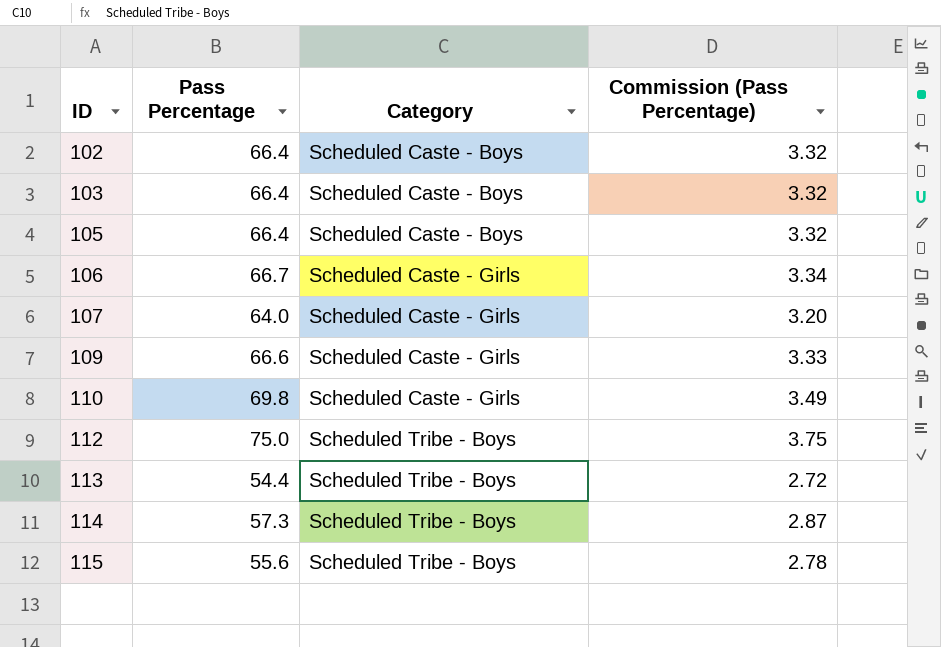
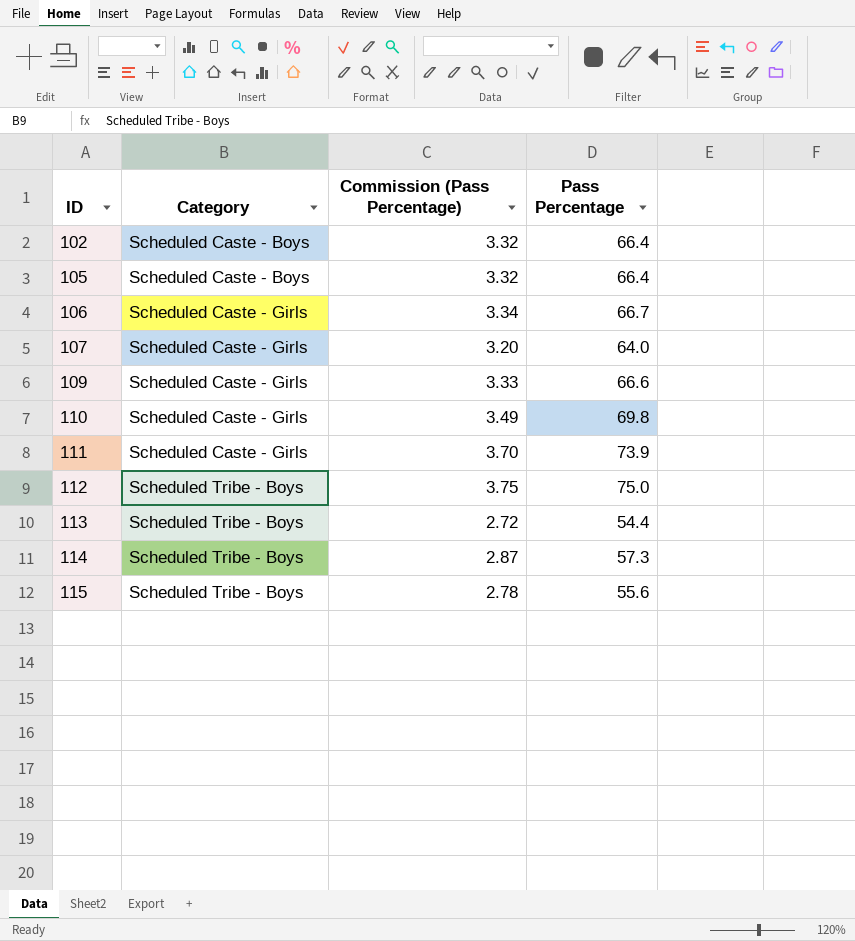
column Pass Percentage | position: 2 -> 4
row 103: 66.4 | Scheduled Caste - Boys | 3.32 -> none
row 111: none -> Scheduled Caste - Girls | 3.70 | 73.9

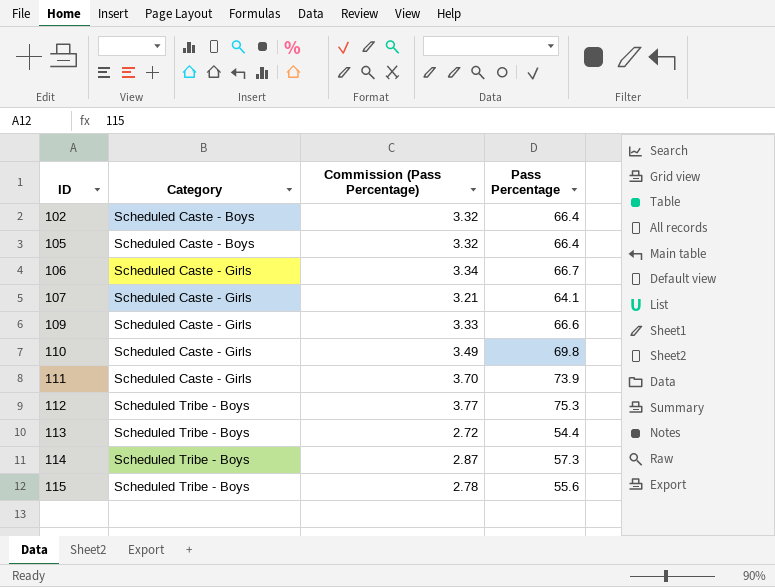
107 | Commission (Pass Percentage): 3.20 -> 3.21
107 | Pass Percentage: 64.0 -> 64.1
112 | Commission (Pass Percentage): 3.75 -> 3.77
112 | Pass Percentage: 75.0 -> 75.3

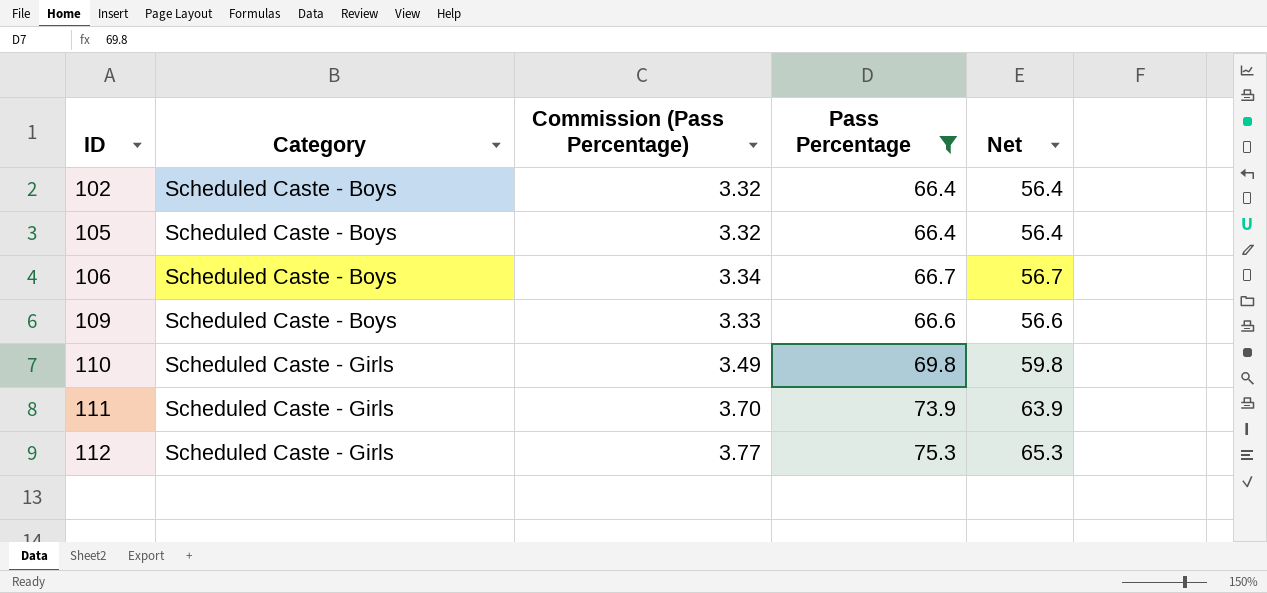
filter: none -> Pass Percentage >= 66.4
column Net | formula: none -> [Pass Percentage] - 10
106 | Category: Scheduled Caste - Girls -> Scheduled Caste - Boys
109 | Category: Scheduled Caste - Girls -> Scheduled Caste - Boys
112 | Category: Scheduled Tribe - Boys -> Scheduled Caste - Girls

